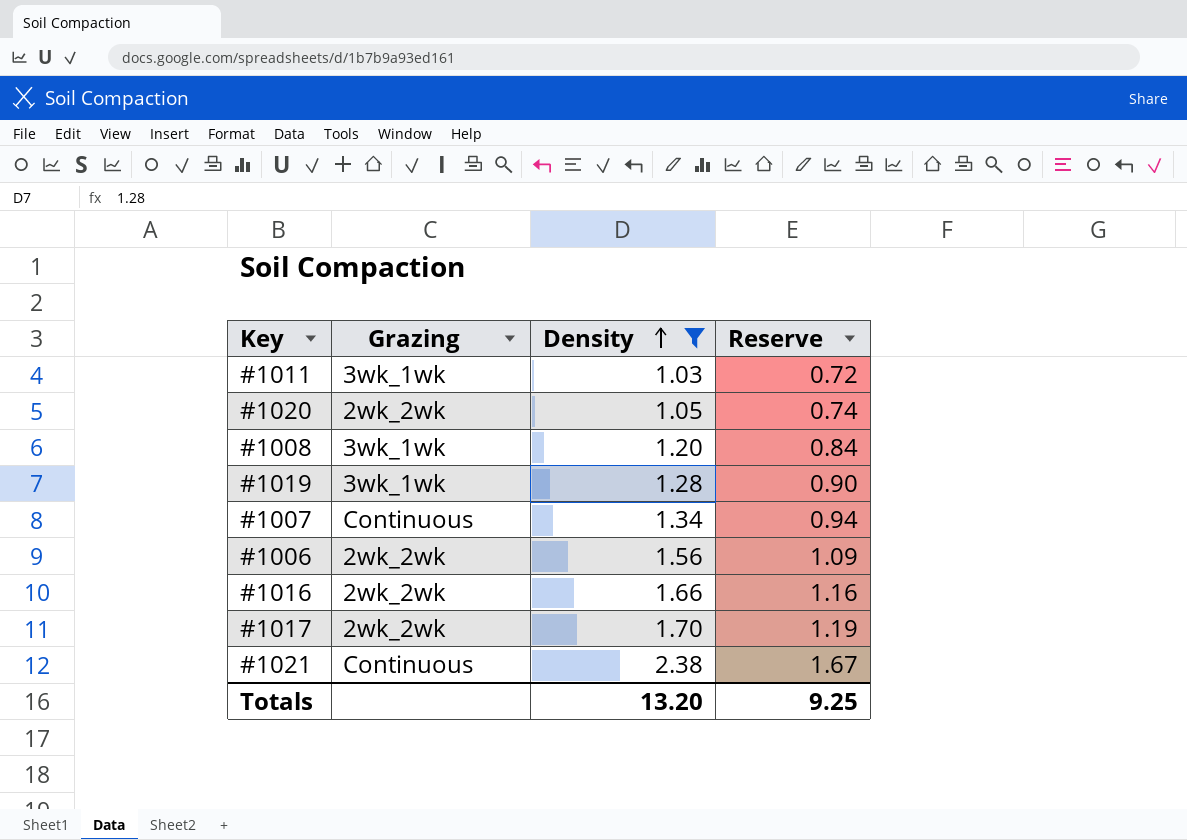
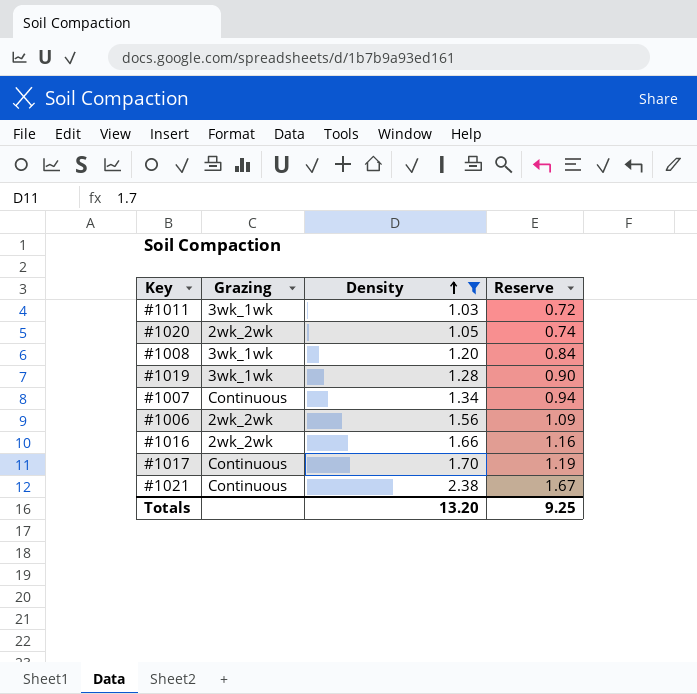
#1017 | Grazing: 2wk_2wk -> Continuous

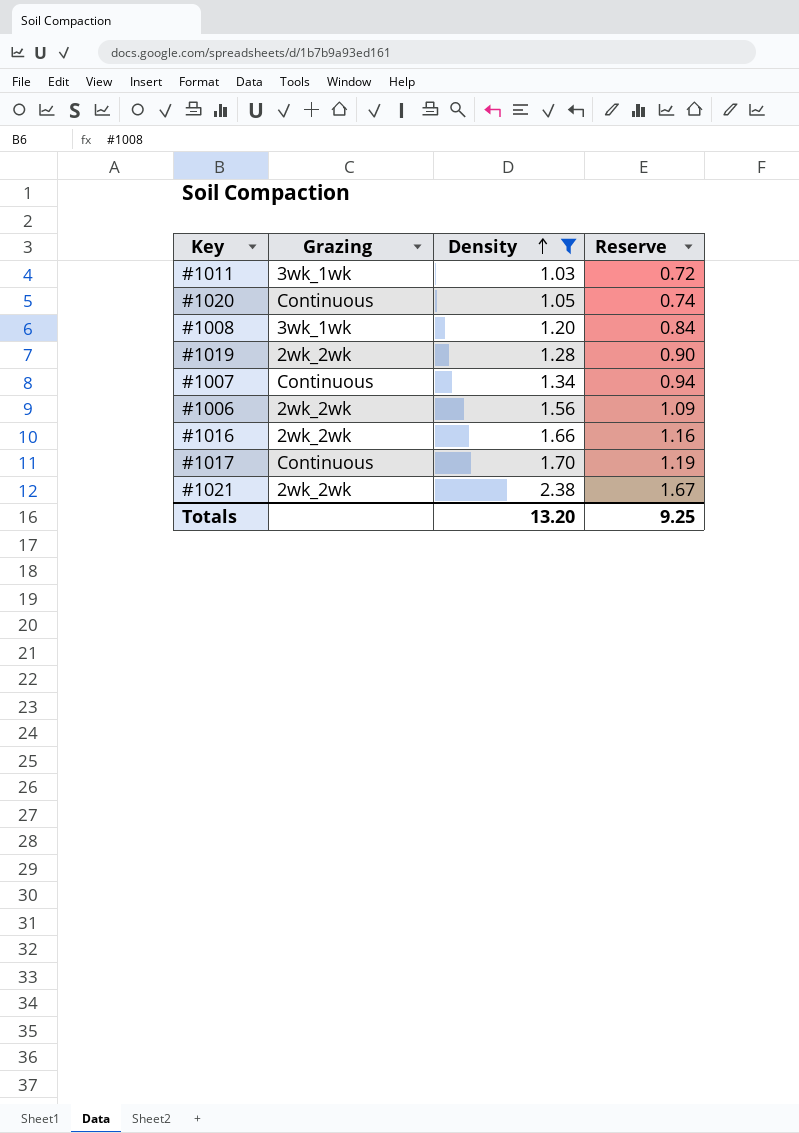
#1020 | Grazing: 2wk_2wk -> Continuous
#1019 | Grazing: 3wk_1wk -> 2wk_2wk
#1021 | Grazing: Continuous -> 2wk_2wk

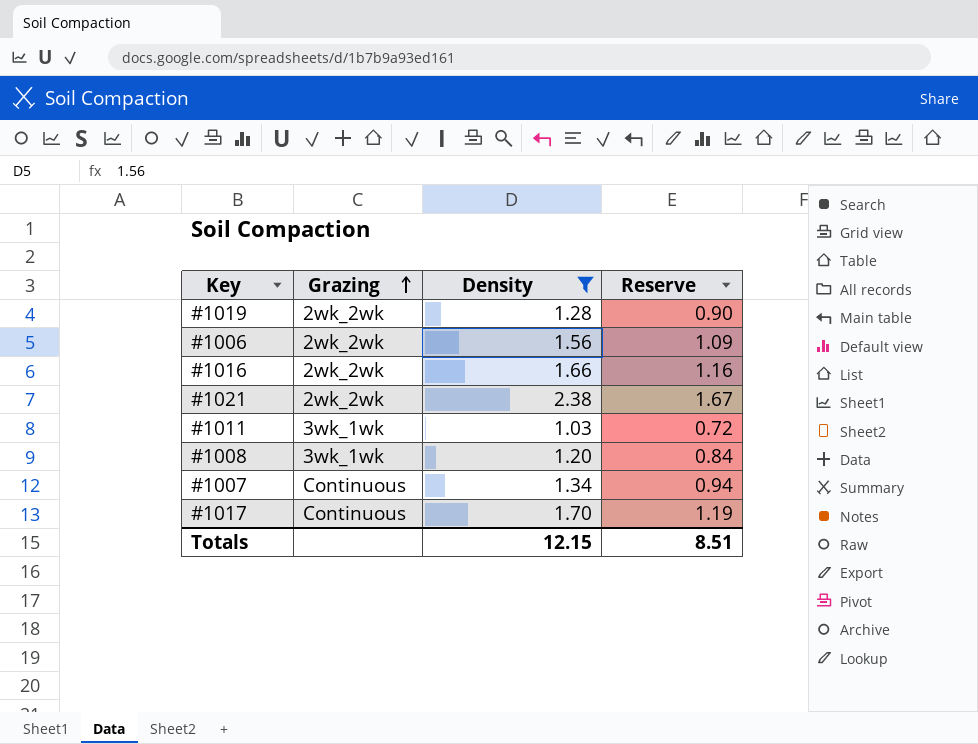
row order: Density ascending -> Grazing ascending
row #1020: Continuous | 1.05 | 0.74 -> none
Totals | Density: 13.20 -> 12.15
Totals | Reserve: 9.25 -> 8.51

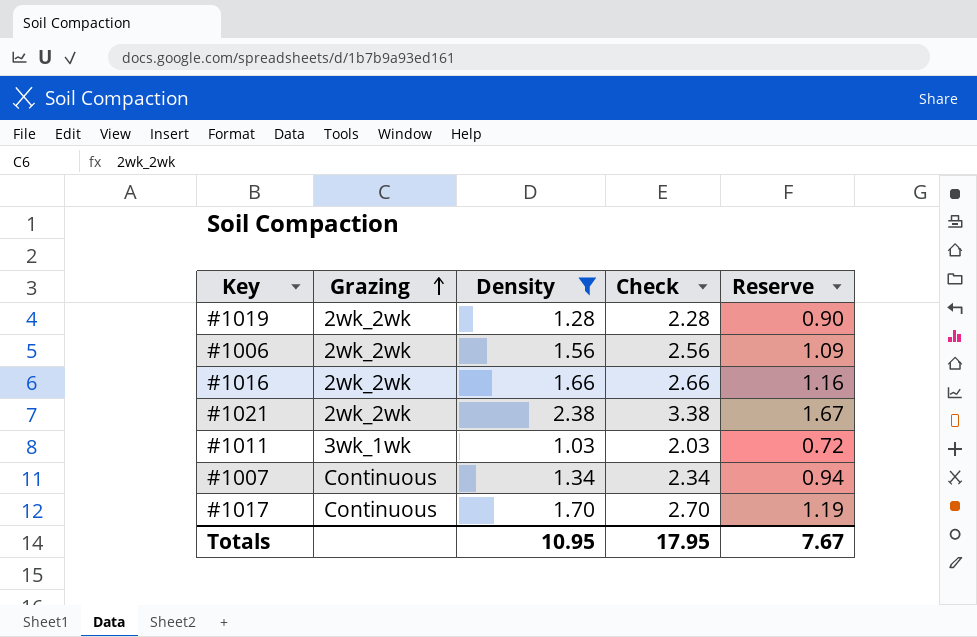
column Check | formula: none -> [Density] + 1
row #1008: 3wk_1wk | 1.20 | 0.84 -> none
Totals | Density: 12.15 -> 10.95
Totals | Reserve: 8.51 -> 7.67

